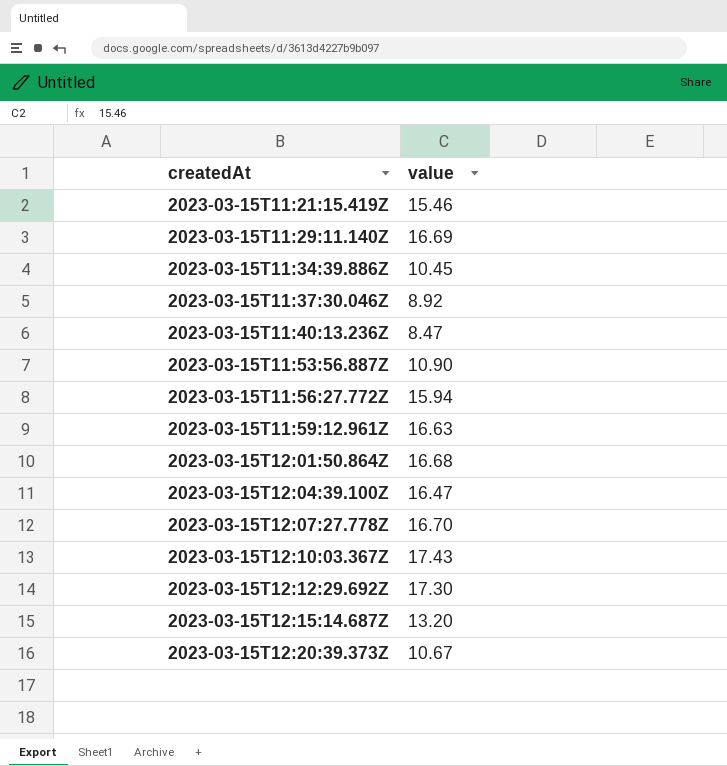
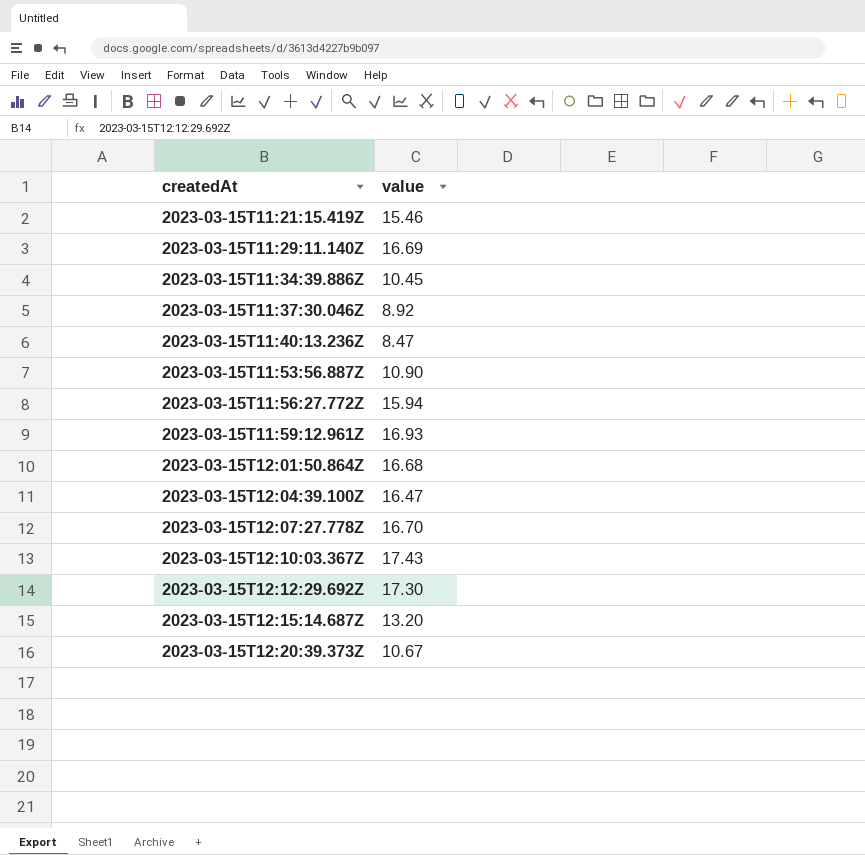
2023-03-15T11:59:12.961Z | value: 16.63 -> 16.93

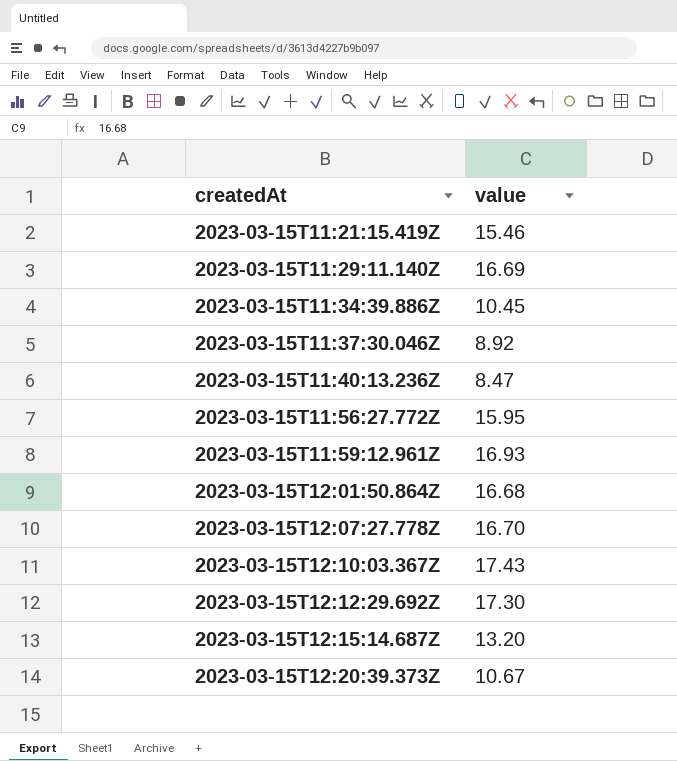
row 2023-03-15T11:53:56.887Z: 10.90 -> none
row 2023-03-15T12:04:39.100Z: 16.47 -> none
2023-03-15T11:56:27.772Z | value: 15.94 -> 15.95

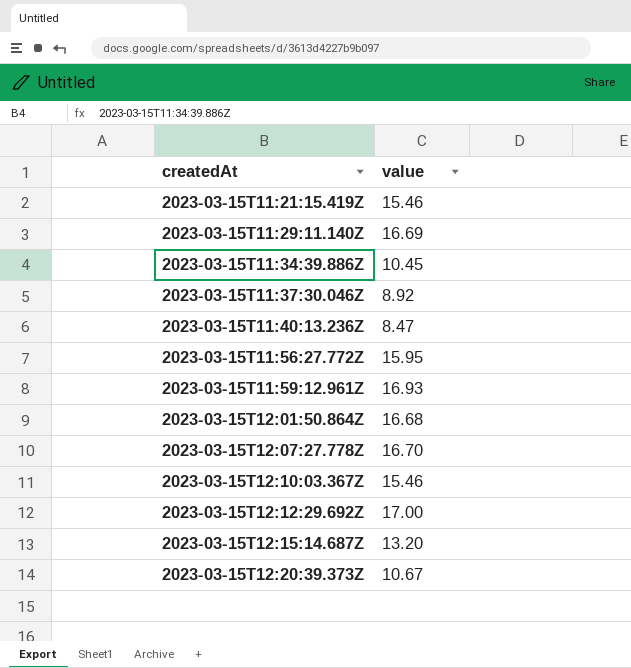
2023-03-15T12:10:03.367Z | value: 17.43 -> 15.46
2023-03-15T12:12:29.692Z | value: 17.30 -> 17.00

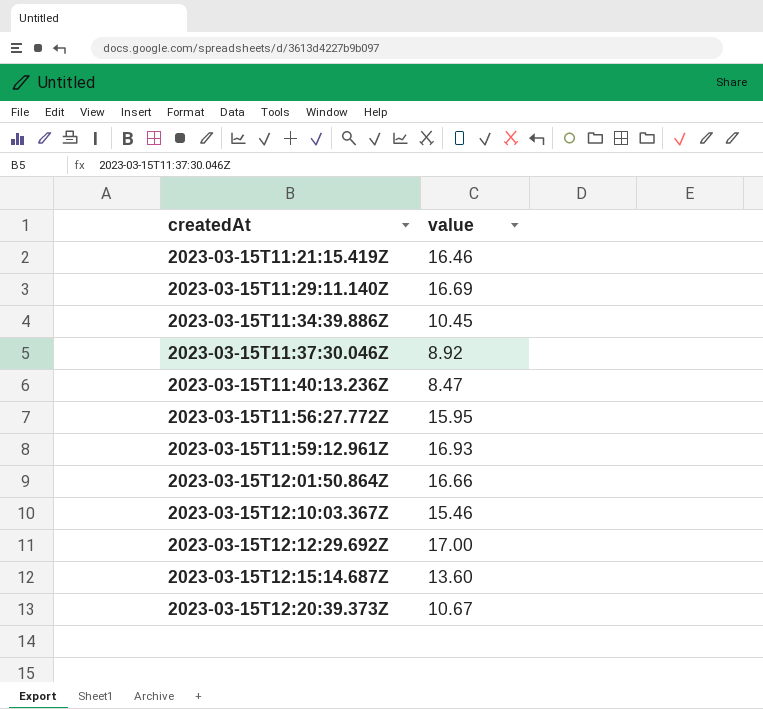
row 2023-03-15T12:07:27.778Z: 16.70 -> none
2023-03-15T11:21:15.419Z | value: 15.46 -> 16.46
2023-03-15T12:01:50.864Z | value: 16.68 -> 16.66
2023-03-15T12:15:14.687Z | value: 13.20 -> 13.60

